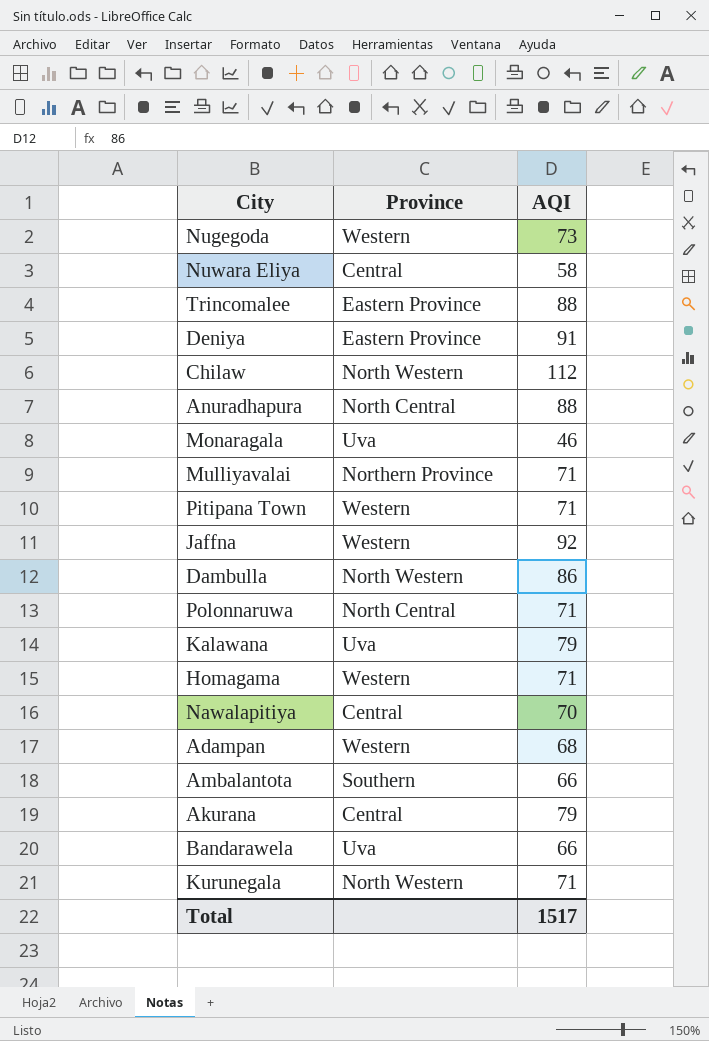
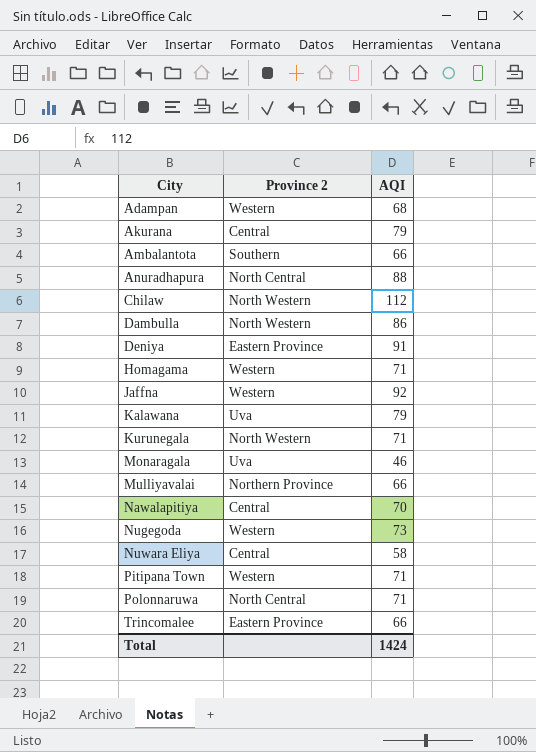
row order: none -> City ascending
column name: Province -> Province 2
row Bandarawela: Uva | 66 -> none
Mulliyavalai | AQI: 71 -> 66
Trincomalee | AQI: 88 -> 66
Total | AQI: 1517 -> 1424

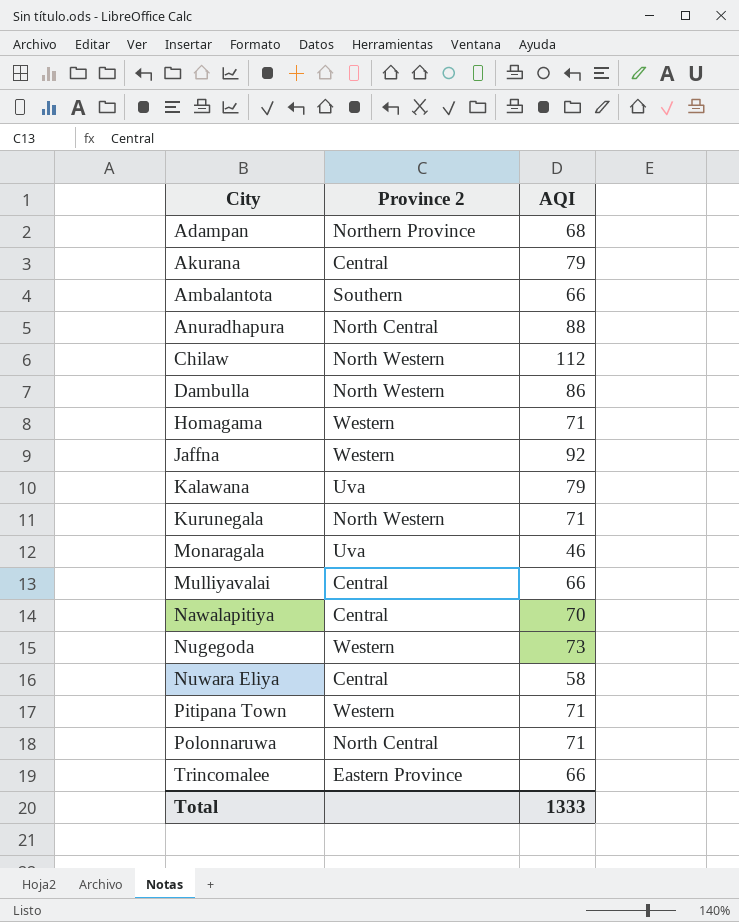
row Deniya: Eastern Province | 91 -> none
Adampan | Province 2: Western -> Northern Province
Mulliyavalai | Province 2: Northern Province -> Central
Total | AQI: 1424 -> 1333

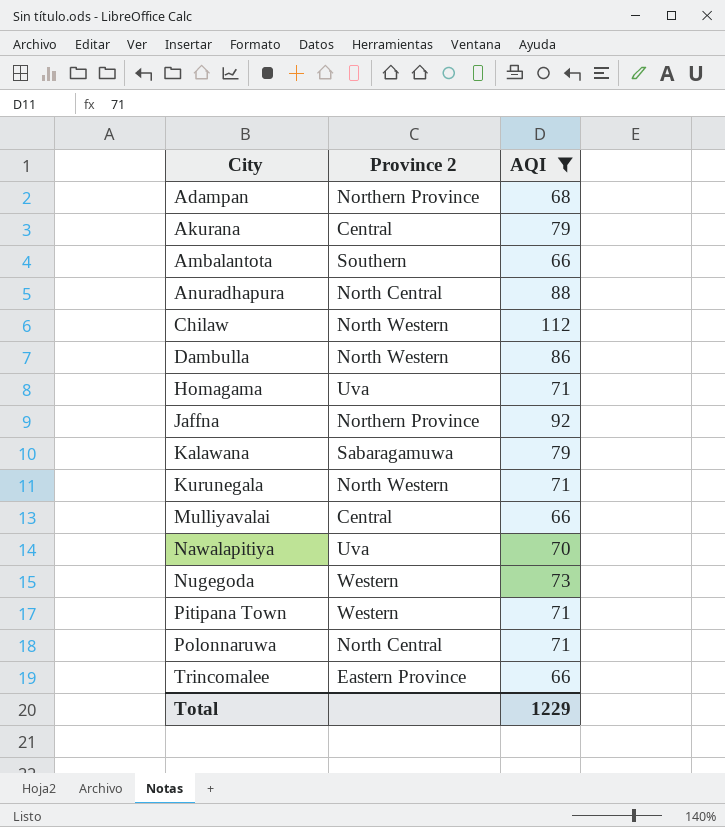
filter: none -> AQI >= 66
Homagama | Province 2: Western -> Uva
Jaffna | Province 2: Western -> Northern Province
Kalawana | Province 2: Uva -> Sabaragamuwa
Nawalapitiya | Province 2: Central -> Uva
Total | AQI: 1333 -> 1229

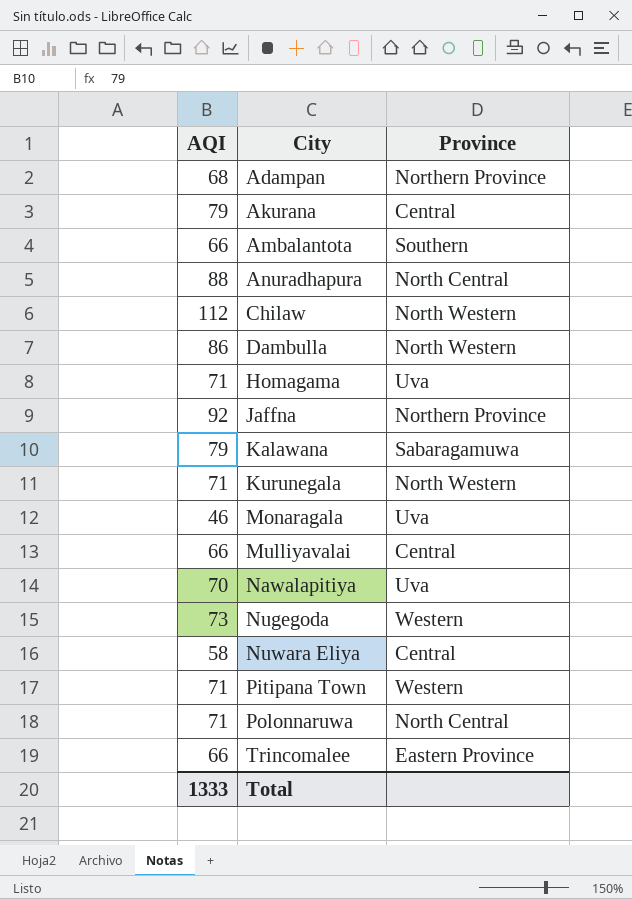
filter: AQI >= 66 -> none
column AQI | position: 3 -> 1
column name: Province 2 -> Province
Total | AQI: 1229 -> 1333

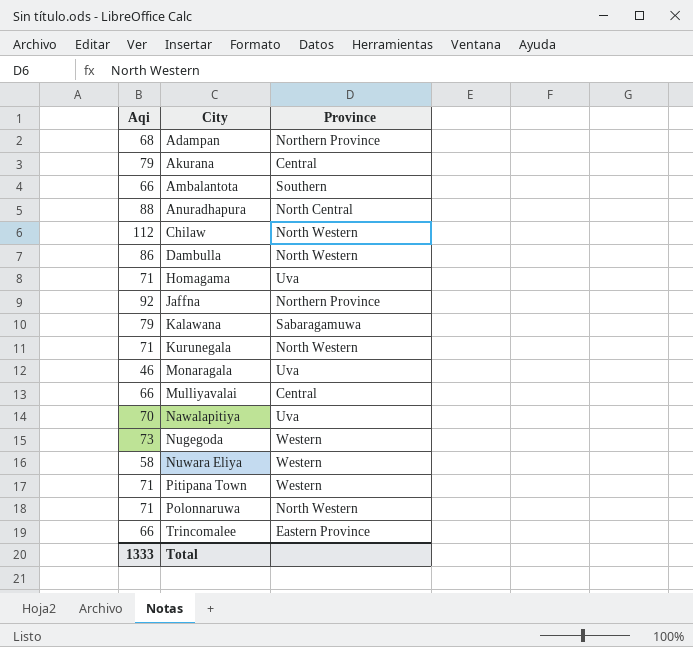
column name: AQI -> Aqi
Nuwara Eliya | Province: Central -> Western
Polonnaruwa | Province: North Central -> North Western

